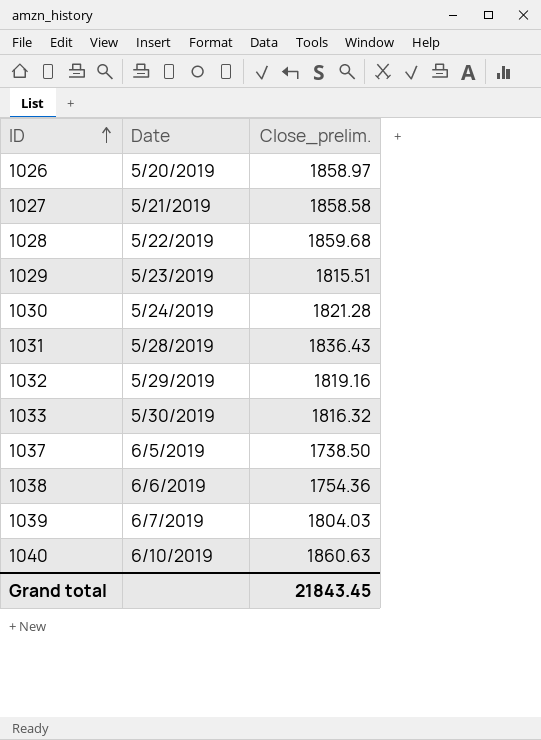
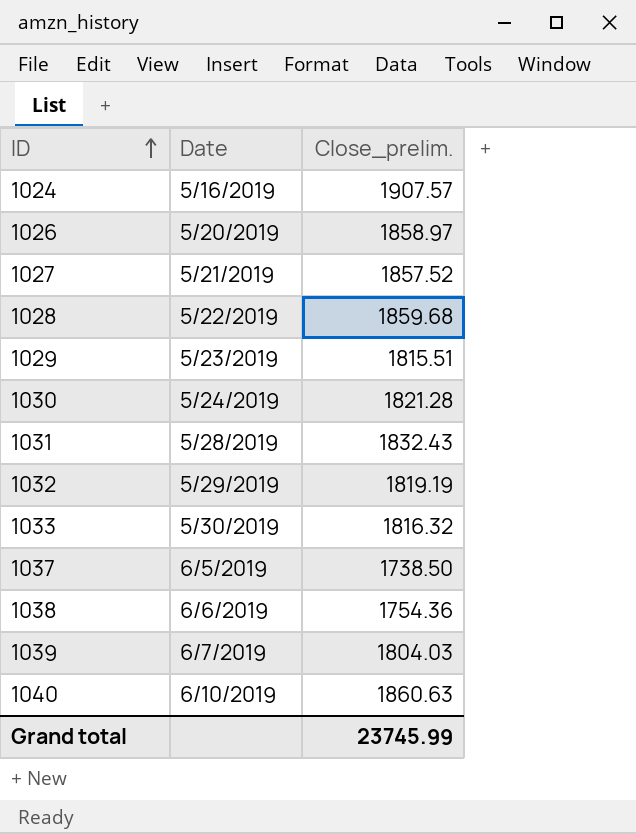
row 1024: none -> 5/16/2019 | 1907.57
1027 | Close_prelim.: 1858.58 -> 1857.52
1031 | Close_prelim.: 1836.43 -> 1832.43
1032 | Close_prelim.: 1819.16 -> 1819.19
Grand total | Close_prelim.: 21843.45 -> 23745.99

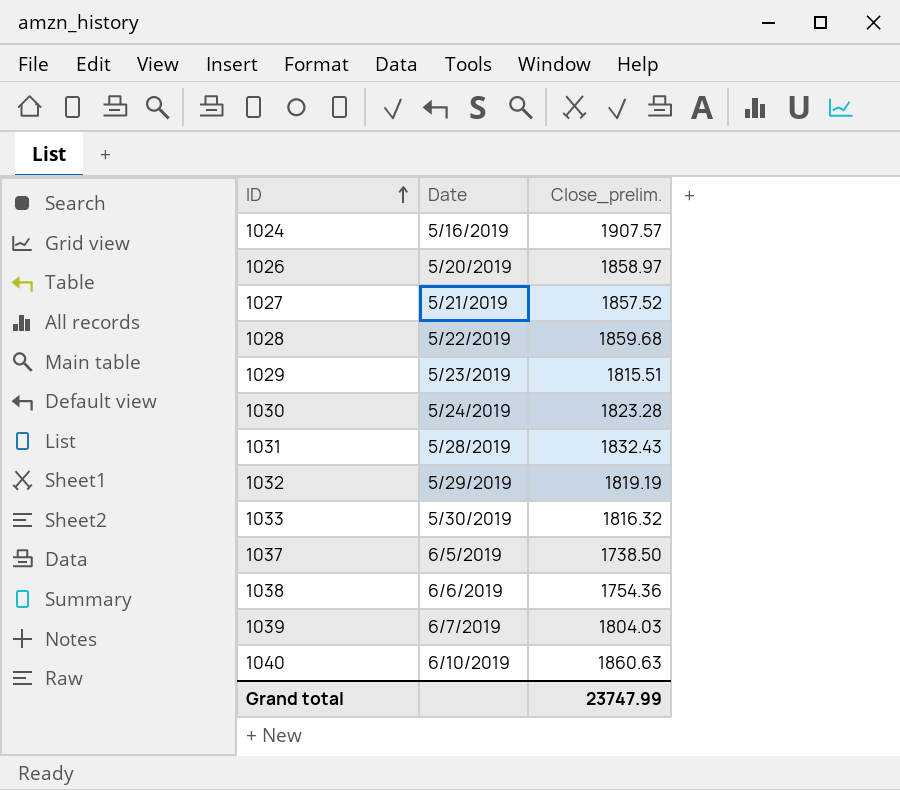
1030 | Close_prelim.: 1821.28 -> 1823.28
Grand total | Close_prelim.: 23745.99 -> 23747.99

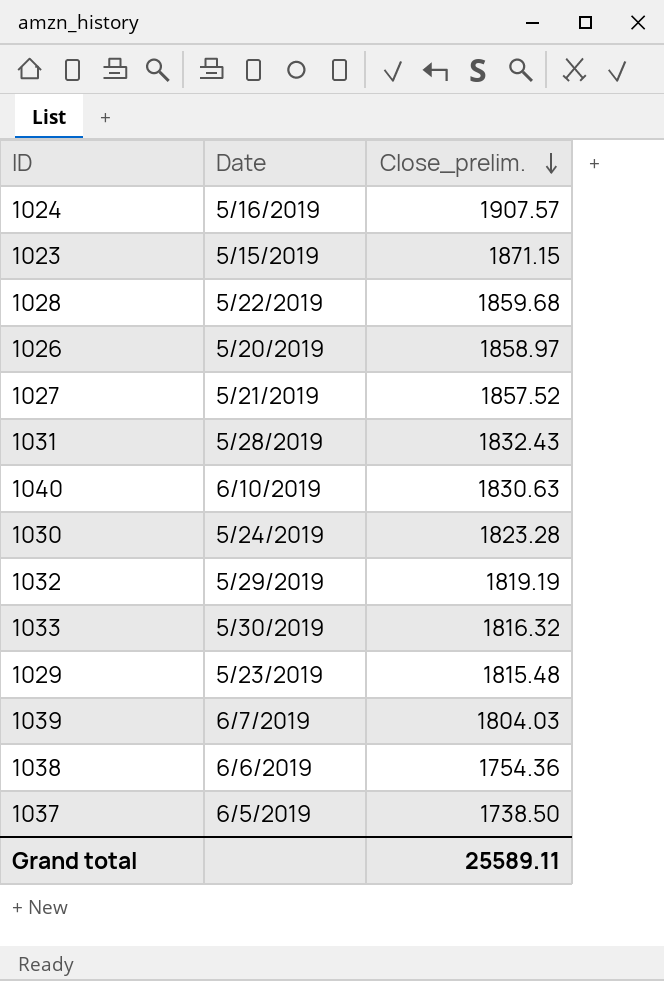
row order: ID ascending -> Close_prelim. descending
row 1023: none -> 5/15/2019 | 1871.15
1040 | Close_prelim.: 1860.63 -> 1830.63
1029 | Close_prelim.: 1815.51 -> 1815.48
Grand total | Close_prelim.: 23747.99 -> 25589.11

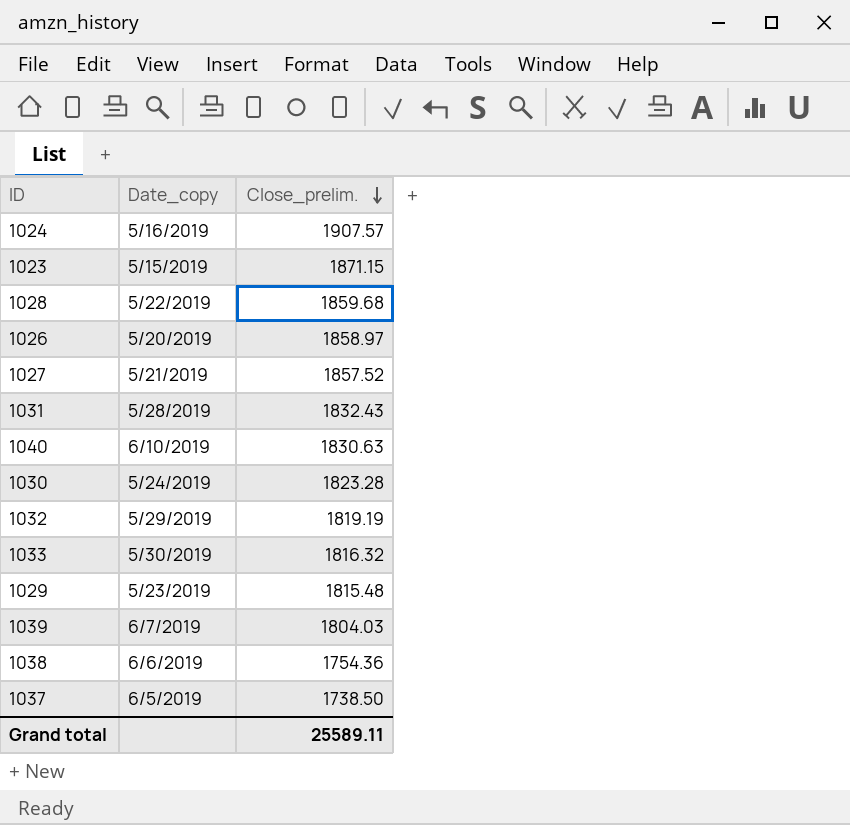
column name: Date -> Date_copy

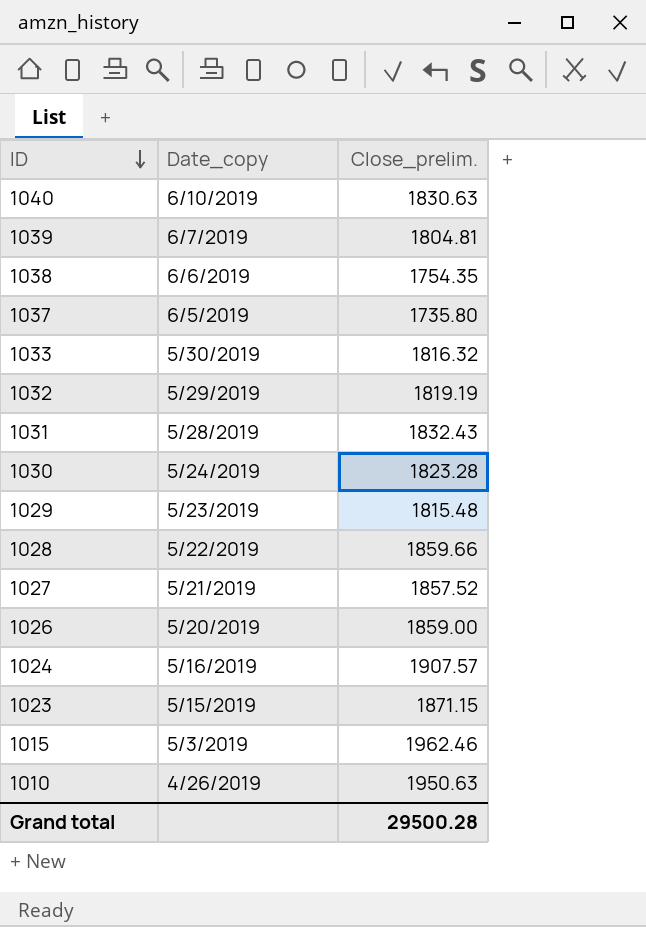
row order: Close_prelim. descending -> ID descending
1039 | Close_prelim.: 1804.03 -> 1804.81
1038 | Close_prelim.: 1754.36 -> 1754.35
1037 | Close_prelim.: 1738.50 -> 1735.80
1028 | Close_prelim.: 1859.68 -> 1859.66
1026 | Close_prelim.: 1858.97 -> 1859.00
row 1015: none -> 5/3/2019 | 1962.46
row 1010: none -> 4/26/2019 | 1950.63
Grand total | Close_prelim.: 25589.11 -> 29500.28

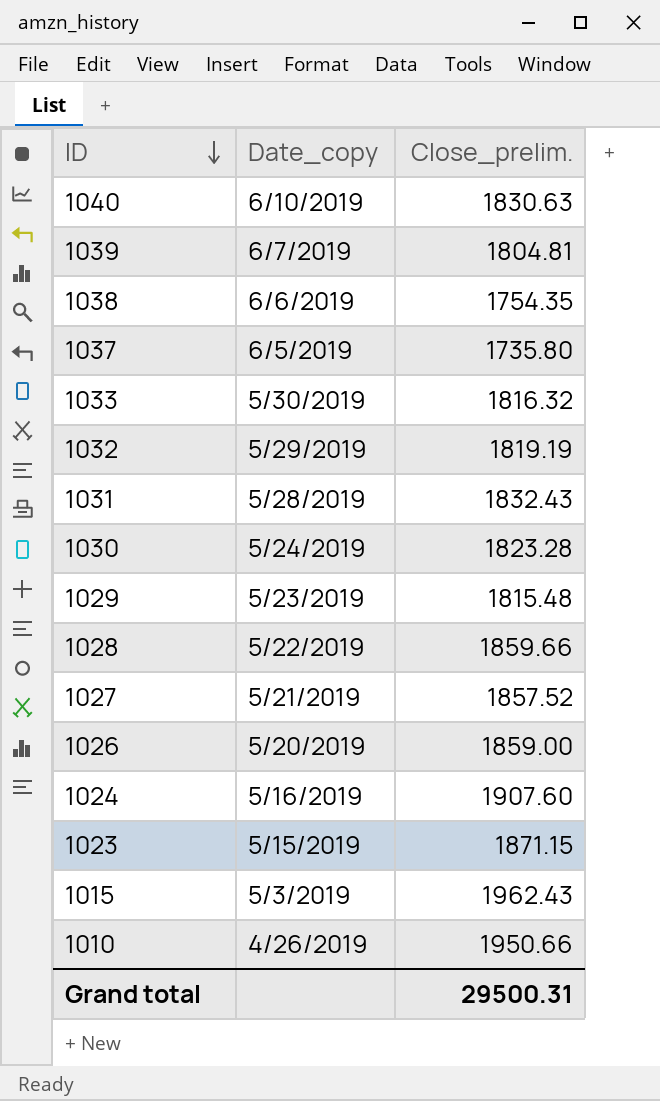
1024 | Close_prelim.: 1907.57 -> 1907.60
1015 | Close_prelim.: 1962.46 -> 1962.43
1010 | Close_prelim.: 1950.63 -> 1950.66
Grand total | Close_prelim.: 29500.28 -> 29500.31

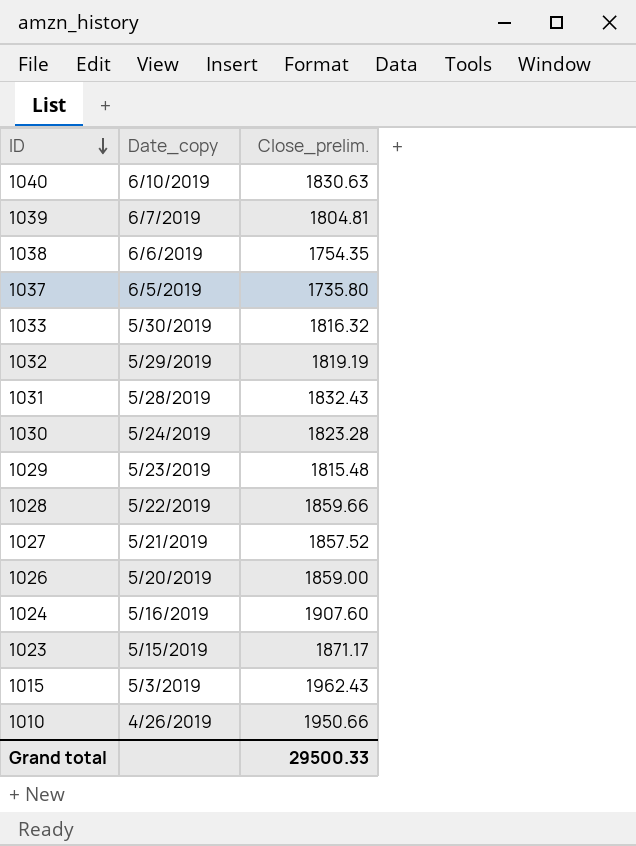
1023 | Close_prelim.: 1871.15 -> 1871.17
Grand total | Close_prelim.: 29500.31 -> 29500.33

